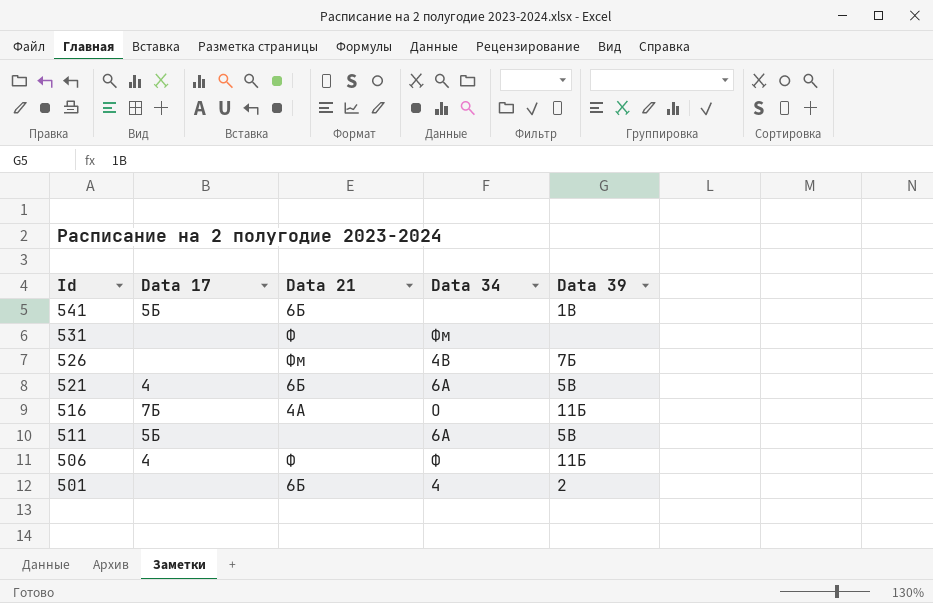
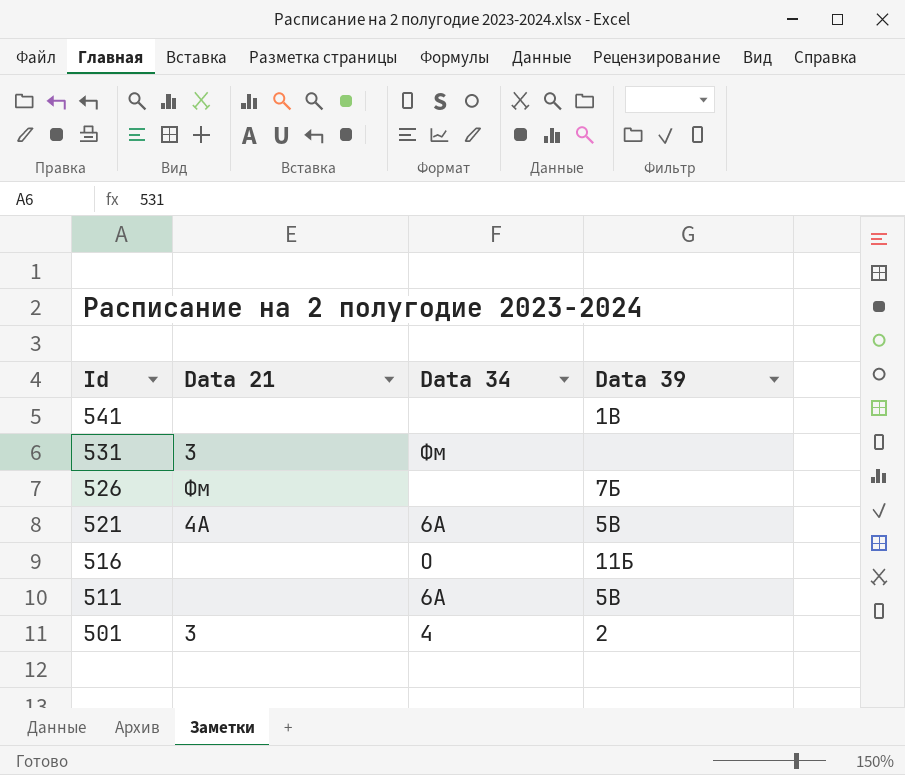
column Data 17 | position: 2 -> none
row 506: 4 | Ф | Ф | 11Б -> none
541 | Data 21: 6Б -> none
531 | Data 21: Ф -> 3
526 | Data 34: 4В -> none
521 | Data 21: 6Б -> 4А
516 | Data 21: 4А -> none
501 | Data 21: 6Б -> 3

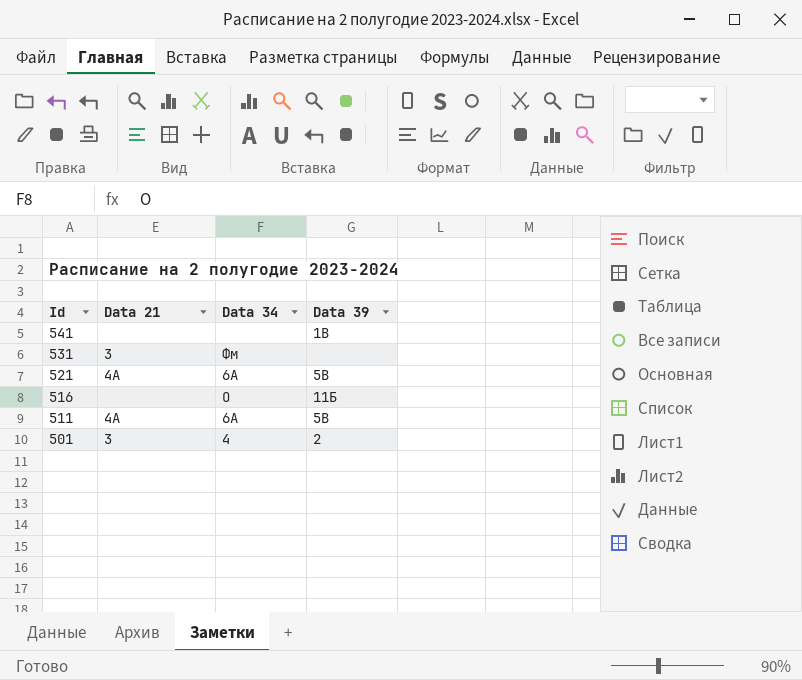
row 526: Фм | none | 7Б -> none
511 | Data 21: none -> 4А

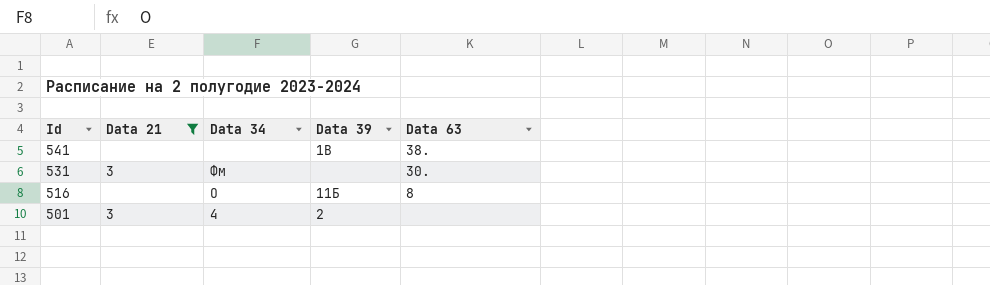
filter: none -> Data 21 != 4А
column Data 63 | position: none -> 5

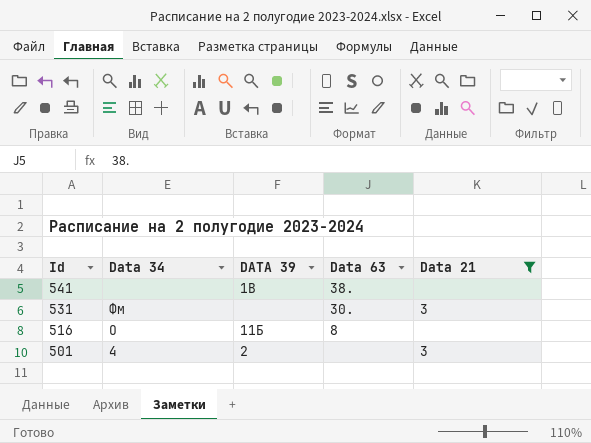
column name: Data 39 -> DATA 39
column Data 21 | position: 2 -> 5

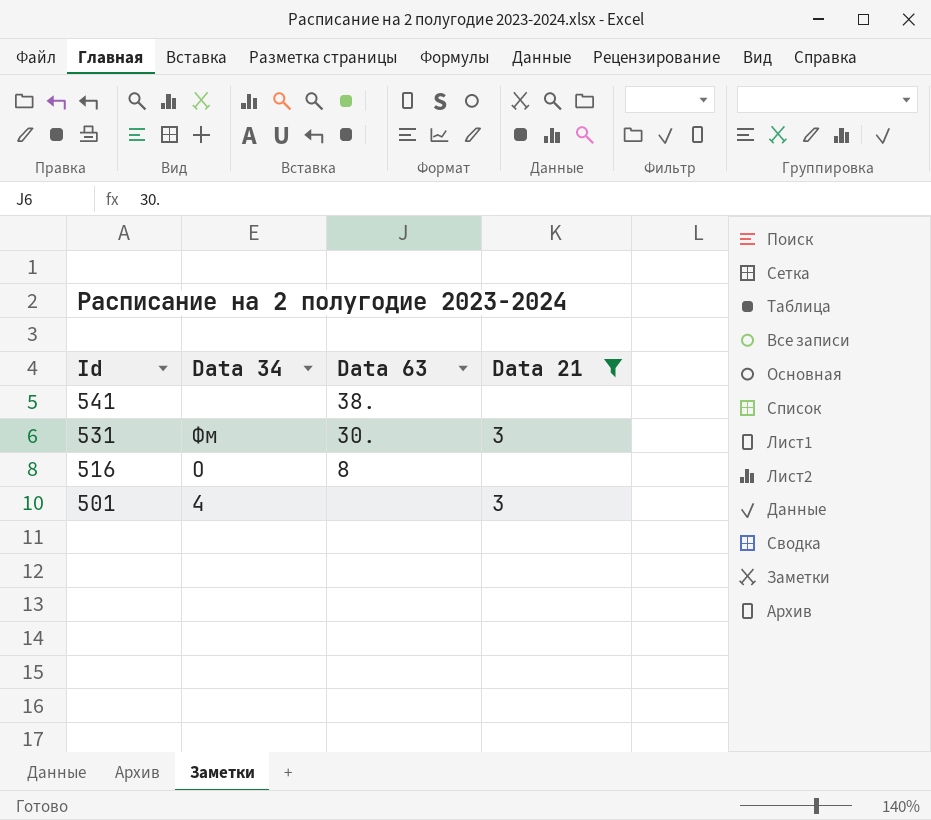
column DATA 39 | position: 3 -> none

